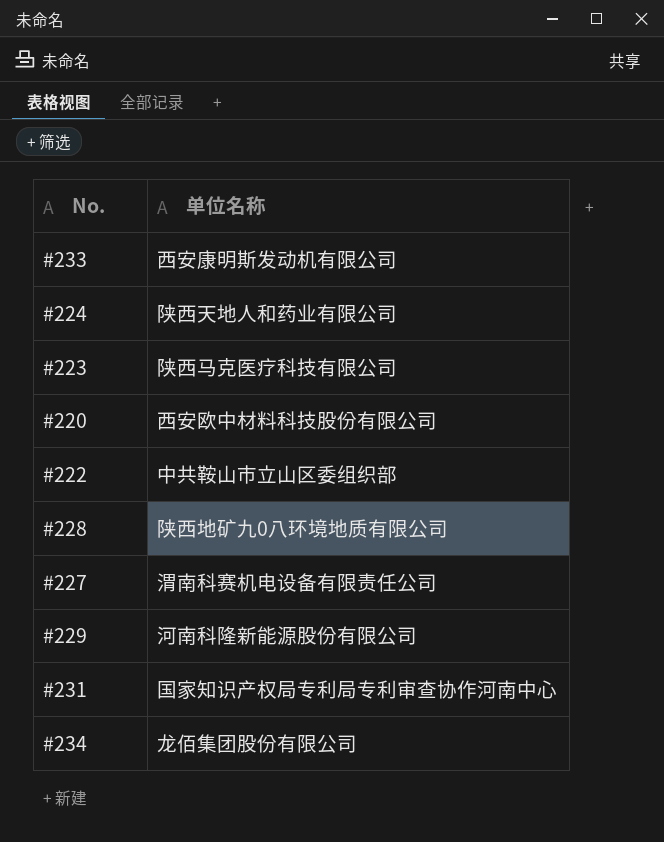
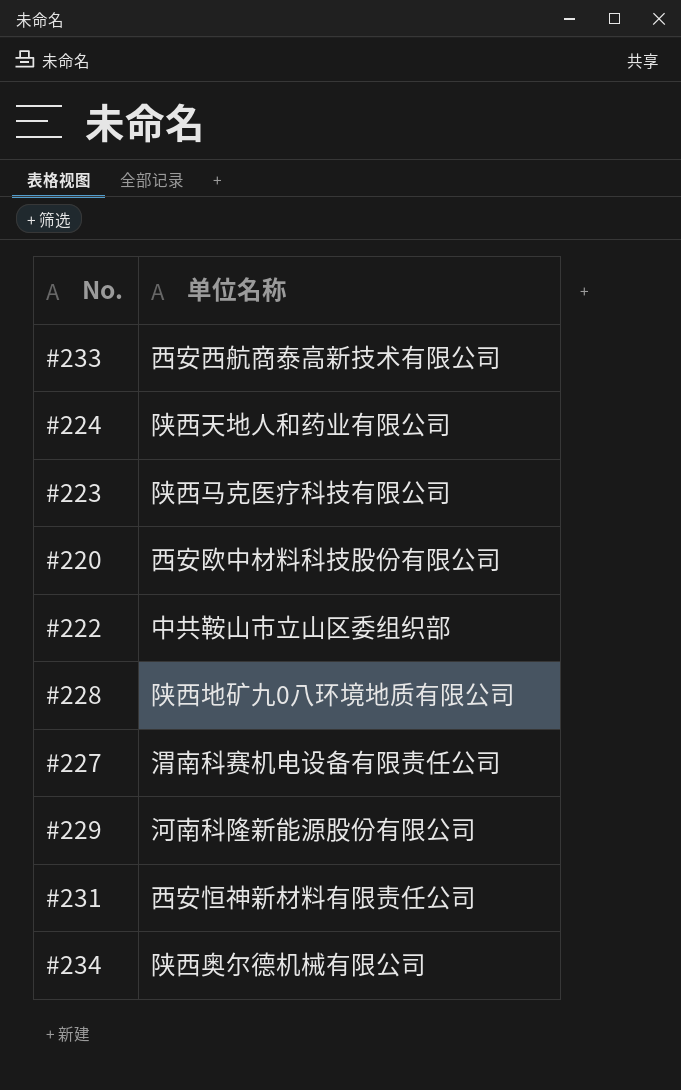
#233 | 单位名称: 西安康明斯发动机有限公司 -> 西安西航商泰高新技术有限公司
#231 | 单位名称: 国家知识产权局专利局专利审查协作河南中心 -> 西安恒神新材料有限责任公司
#234 | 单位名称: 龙佰集团股份有限公司 -> 陕西奥尔德机械有限公司

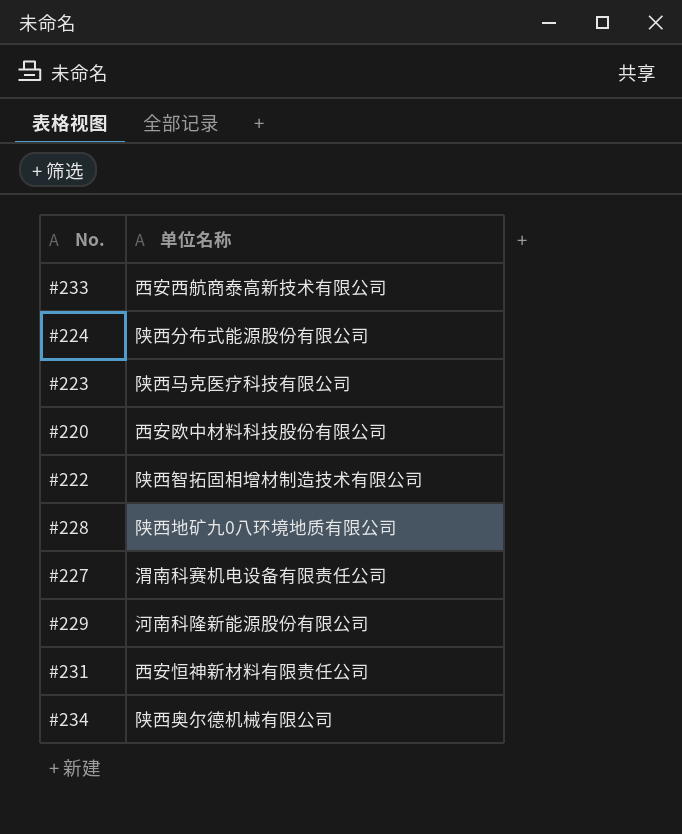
#224 | 单位名称: 陕西天地人和药业有限公司 -> 陕西分布式能源股份有限公司
#222 | 单位名称: 中共鞍山市立山区委组织部 -> 陕西智拓固相增材制造技术有限公司

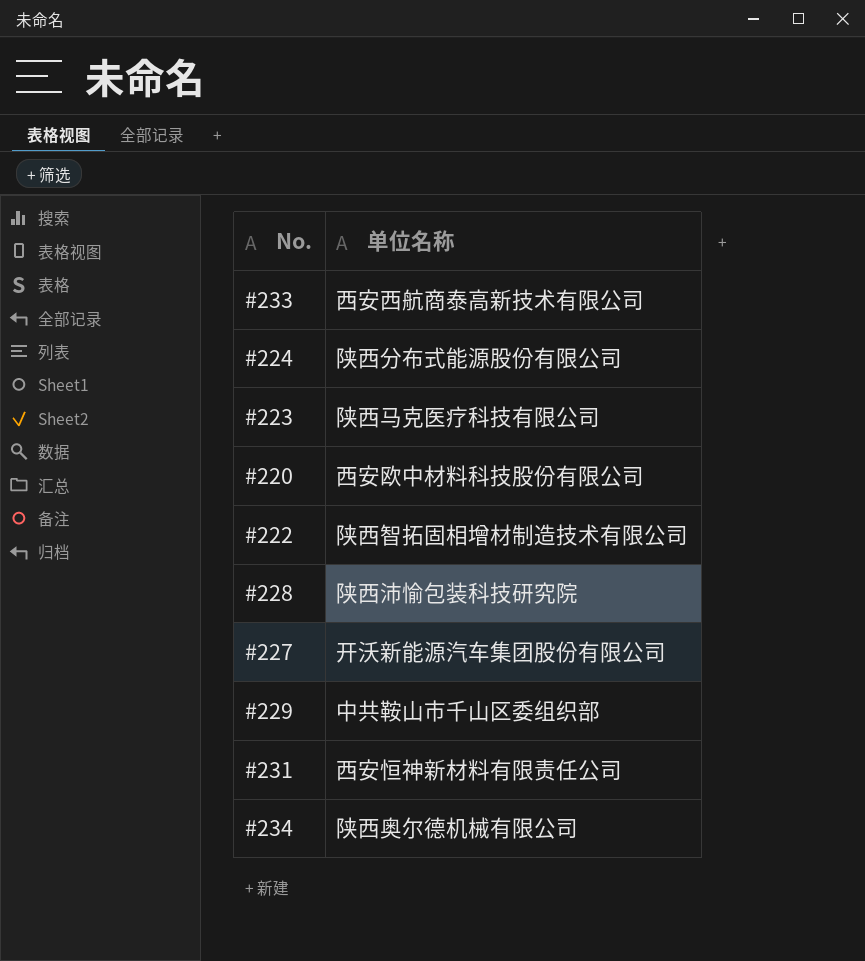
#228 | 单位名称: 陕西地矿九0八环境地质有限公司 -> 陕西沛愉包装科技研究院
#227 | 单位名称: 渭南科赛机电设备有限责任公司 -> 开沃新能源汽车集团股份有限公司
#229 | 单位名称: 河南科隆新能源股份有限公司 -> 中共鞍山市千山区委组织部

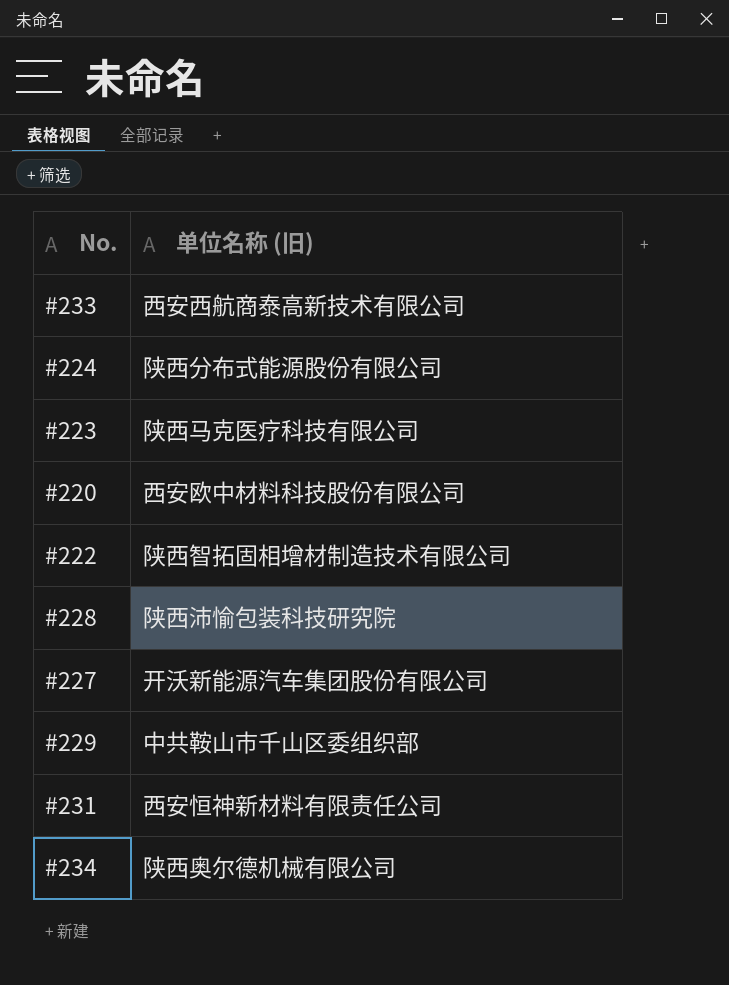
column name: 单位名称 -> 单位名称 (旧)

